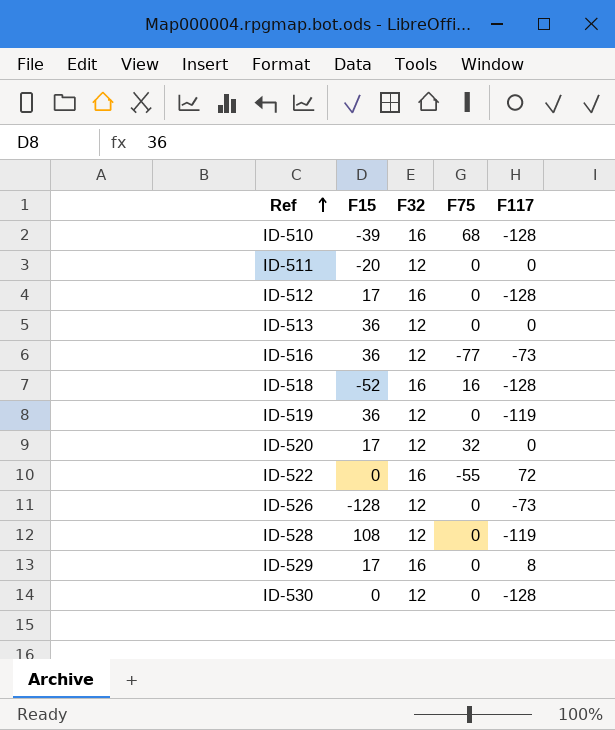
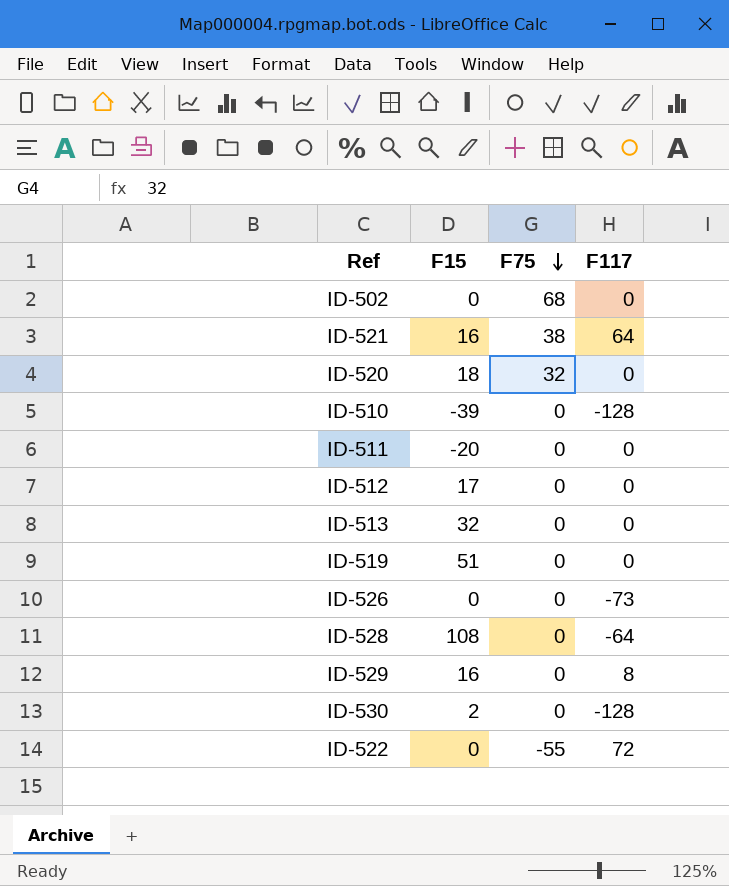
row order: Ref ascending -> F75 descending
column F32 | position: 3 -> none
row ID-516: 36 | 12 | -77 | -73 -> none
row ID-518: -52 | 16 | 16 | -128 -> none
row ID-502: none -> 0 | 68 | 0
row ID-521: none -> 16 | 38 | 64
ID-520 | F15: 17 -> 18
ID-510 | F75: 68 -> 0
ID-512 | F117: -128 -> 0
ID-513 | F15: 36 -> 32
ID-519 | F15: 36 -> 51
ID-519 | F117: -119 -> 0
ID-526 | F15: -128 -> 0
ID-528 | F117: -119 -> -64
ID-529 | F15: 17 -> 16
ID-530 | F15: 0 -> 2

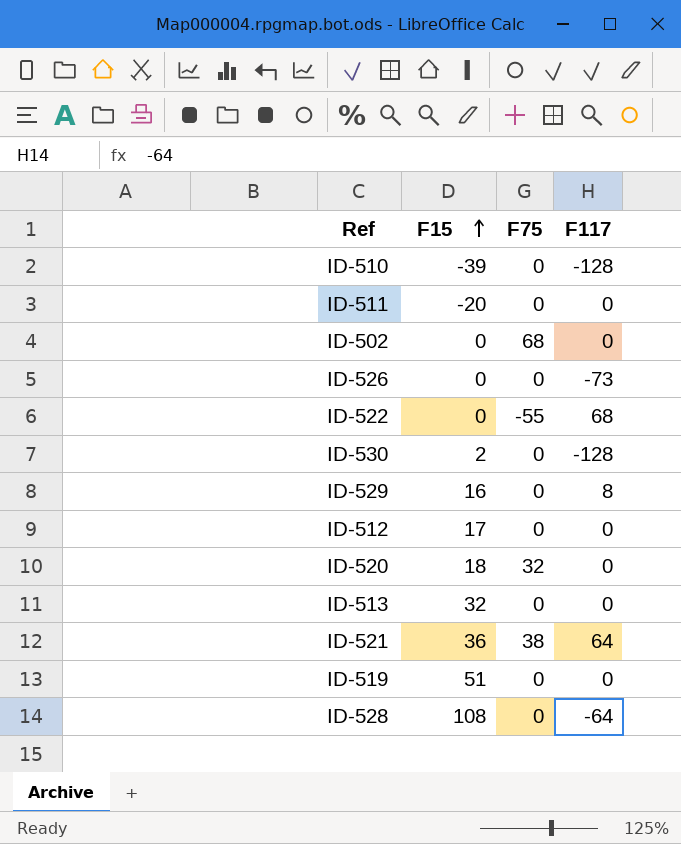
row order: F75 descending -> F15 ascending
ID-522 | F117: 72 -> 68
ID-521 | F15: 16 -> 36

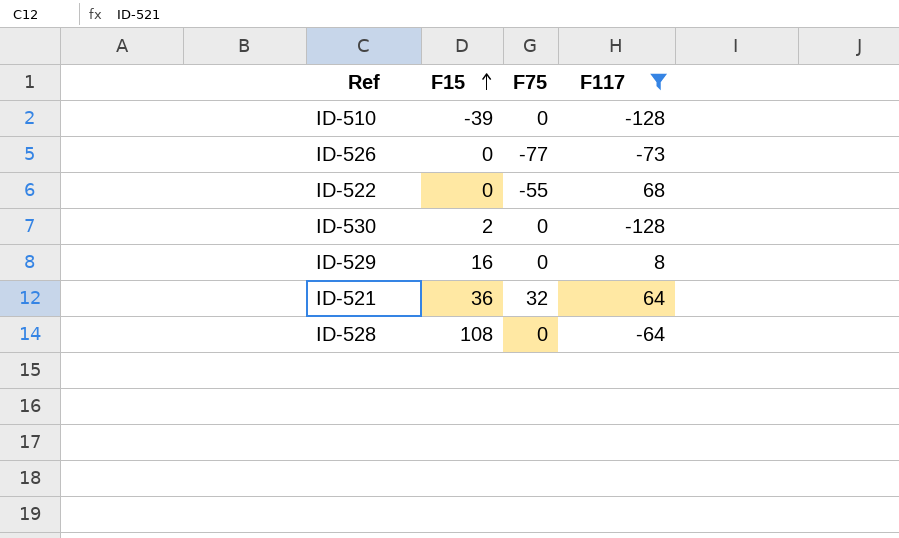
filter: none -> F117 != 0
ID-526 | F75: 0 -> -77
ID-521 | F75: 38 -> 32

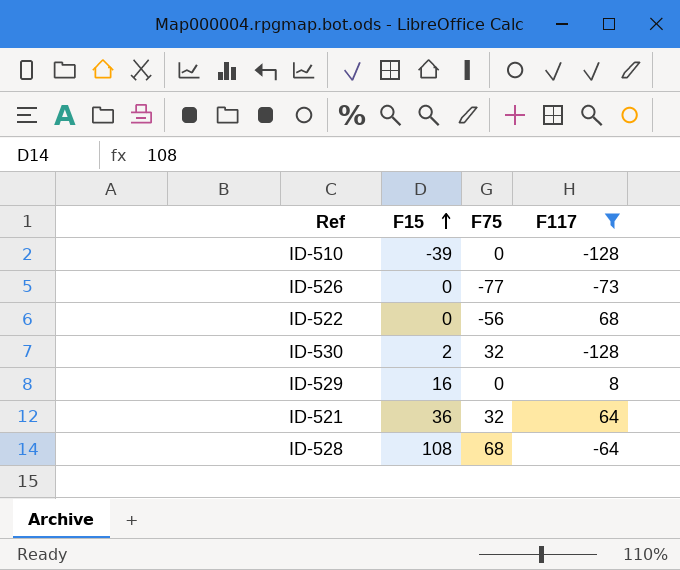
ID-522 | F75: -55 -> -56
ID-530 | F75: 0 -> 32
ID-528 | F75: 0 -> 68

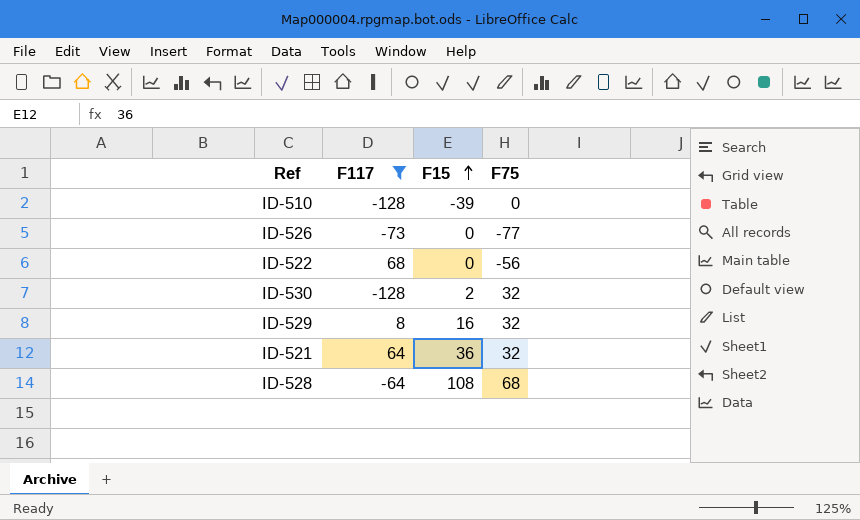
column F117 | position: 4 -> 2
ID-529 | F75: 0 -> 32

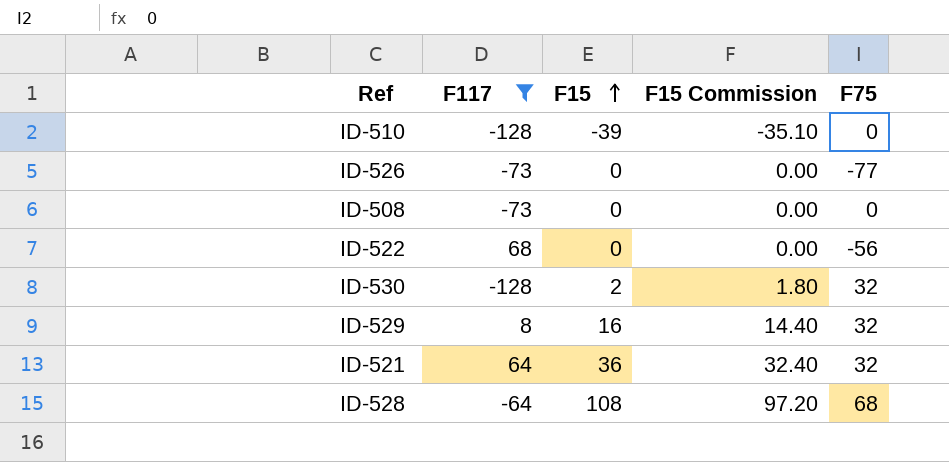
column F15 Commission | formula: none -> [F15] * 0.9
row ID-508: none -> -73 | 0 | 0.00 | 0

